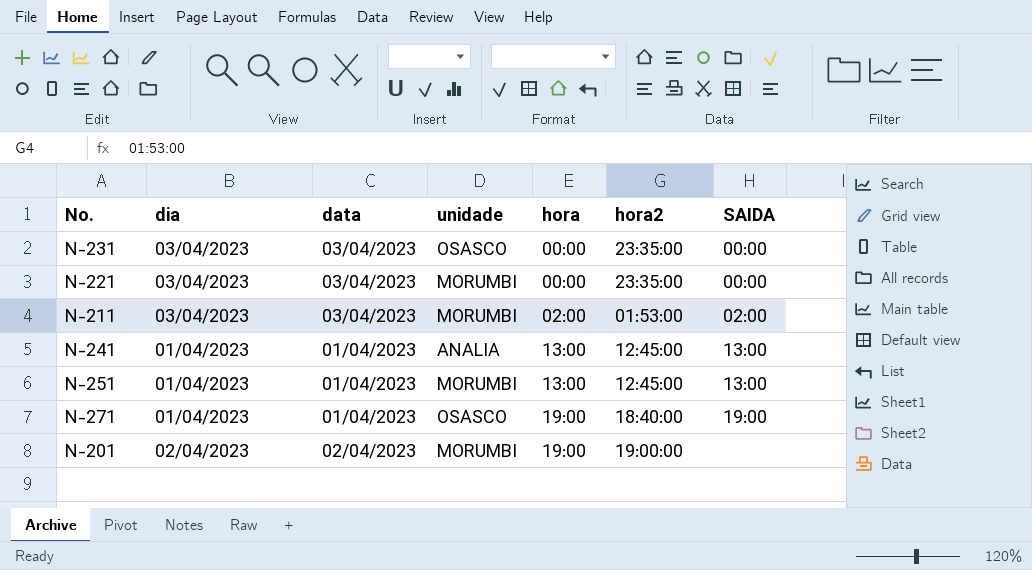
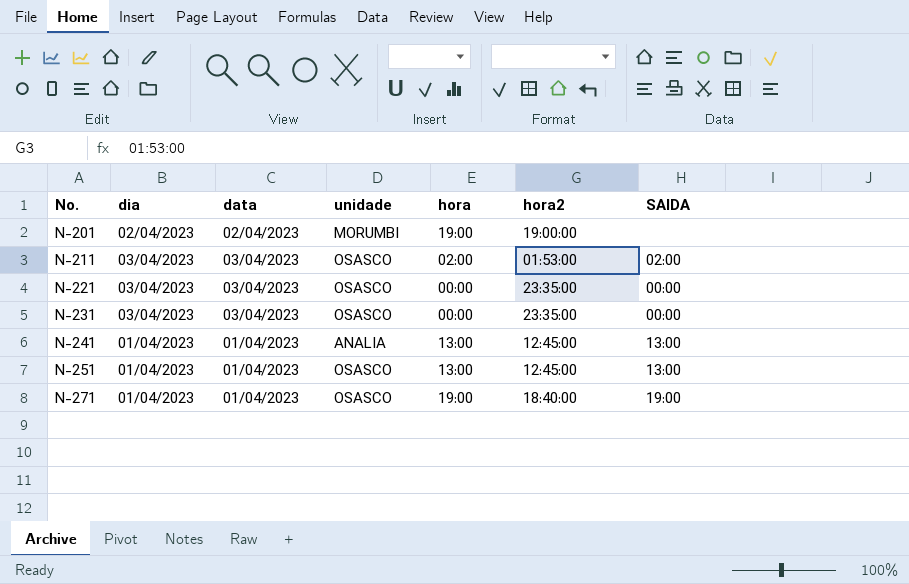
row order: hora ascending -> No. ascending
N-211 | unidade: MORUMBI -> OSASCO
N-221 | unidade: MORUMBI -> OSASCO
N-251 | unidade: MORUMBI -> OSASCO

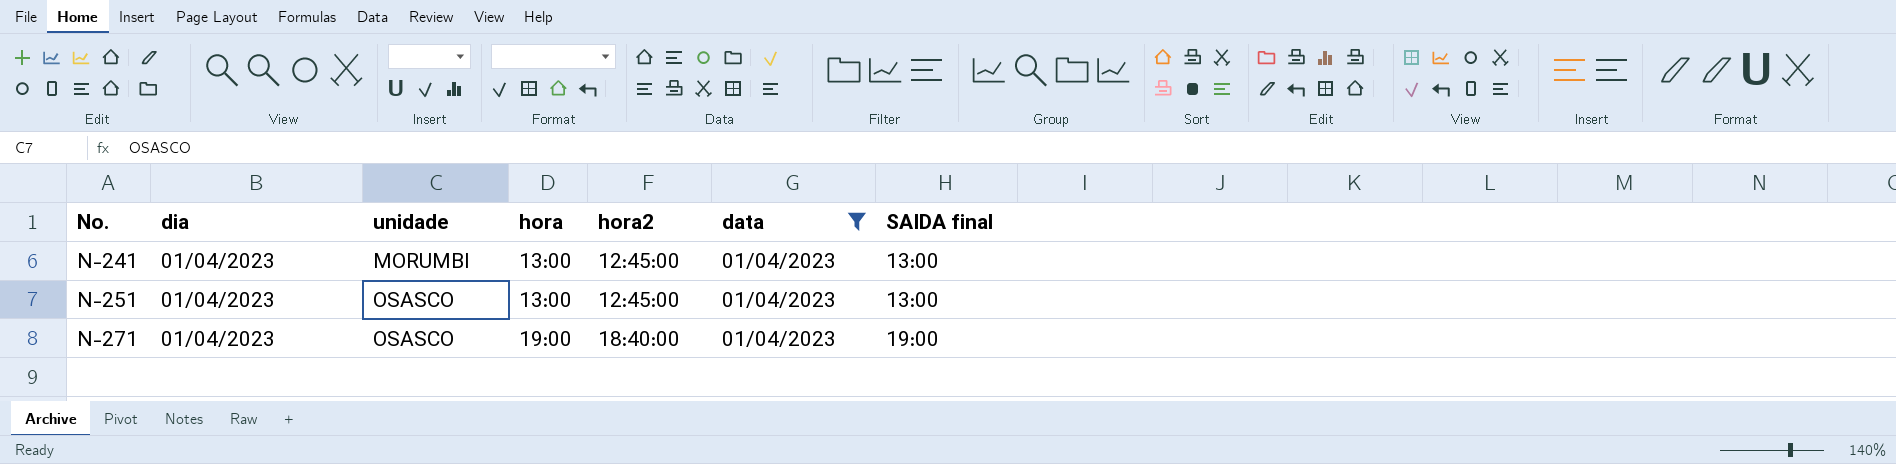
filter: none -> data = 01/04/2023
column data | position: 3 -> 6
column name: SAIDA -> SAIDA final
N-241 | unidade: ANALIA -> MORUMBI

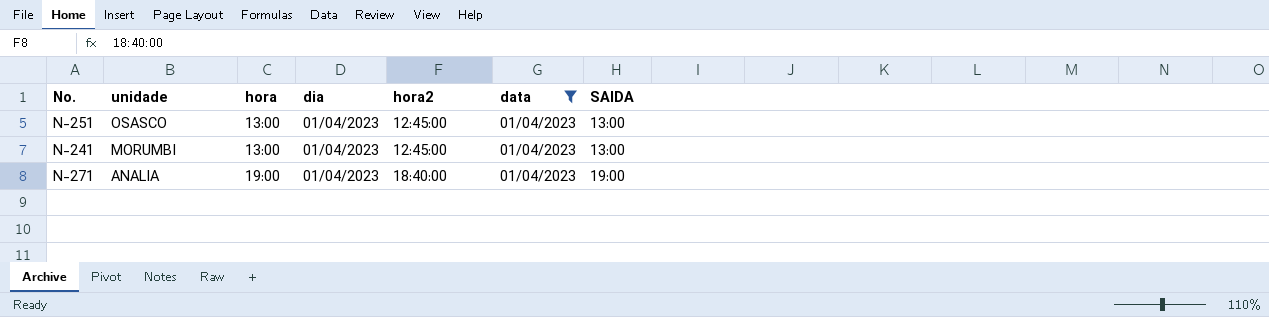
row order: No. ascending -> unidade descending
column dia | position: 2 -> 4
column name: SAIDA final -> SAIDA
N-271 | unidade: OSASCO -> ANALIA

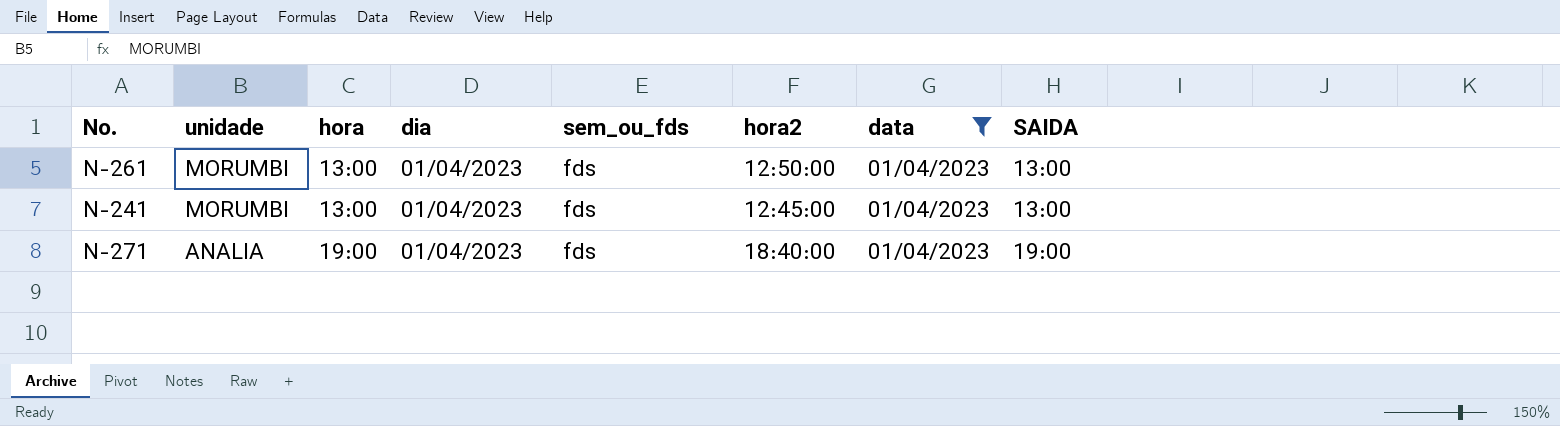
column sem_ou_fds | position: none -> 5
row N-251: OSASCO | 13:00 | 01/04/2023 | 12:45:00 | 01/04/2023 | 13:00 -> none
row N-261: none -> MORUMBI | 13:00 | 01/04/2023 | fds | 12:50:00 | 01/04/2023 | 13:00

